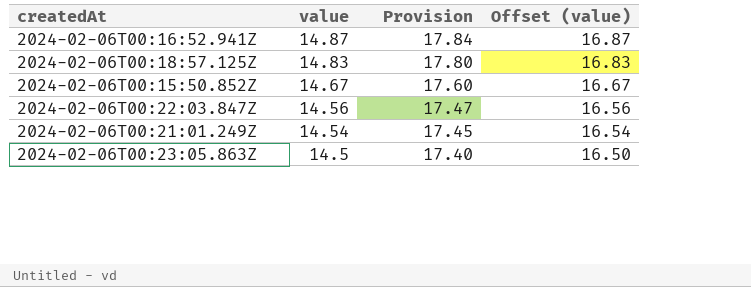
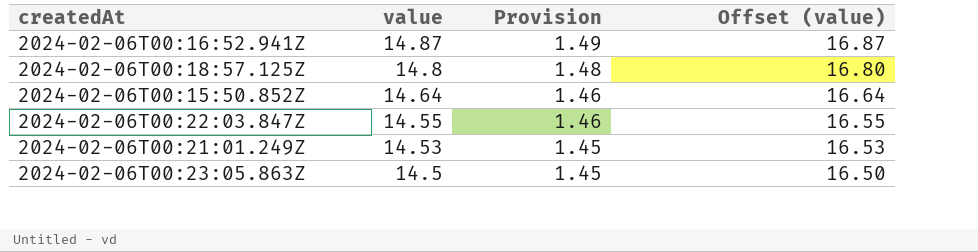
column Provision | formula: [value] * 1.2 -> [value] * 0.1
2024-02-06T00:18:57.125Z | value: 14.83 -> 14.8
2024-02-06T00:18:57.125Z | Offset (value): 16.83 -> 16.80
2024-02-06T00:15:50.852Z | value: 14.67 -> 14.64
2024-02-06T00:15:50.852Z | Offset (value): 16.67 -> 16.64
2024-02-06T00:22:03.847Z | value: 14.56 -> 14.55
2024-02-06T00:22:03.847Z | Offset (value): 16.56 -> 16.55
2024-02-06T00:21:01.249Z | value: 14.54 -> 14.53
2024-02-06T00:21:01.249Z | Offset (value): 16.54 -> 16.53

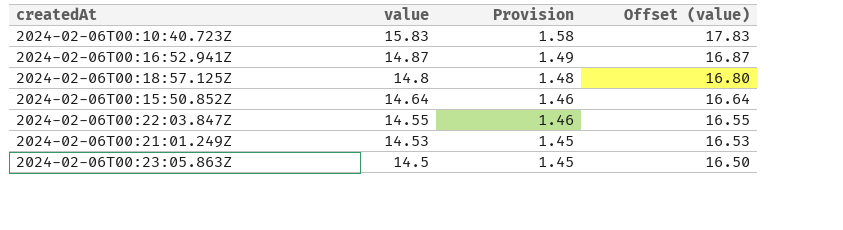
row 2024-02-06T00:10:40.723Z: none -> 15.83 | 1.58 | 17.83

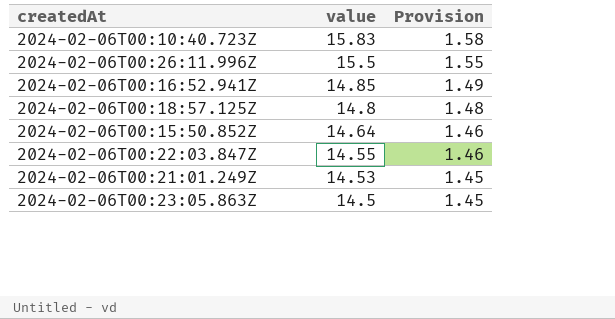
column Offset (value) | formula: [value] + 2 -> none
row 2024-02-06T00:26:11.996Z: none -> 15.5 | 1.55
2024-02-06T00:16:52.941Z | value: 14.87 -> 14.85

